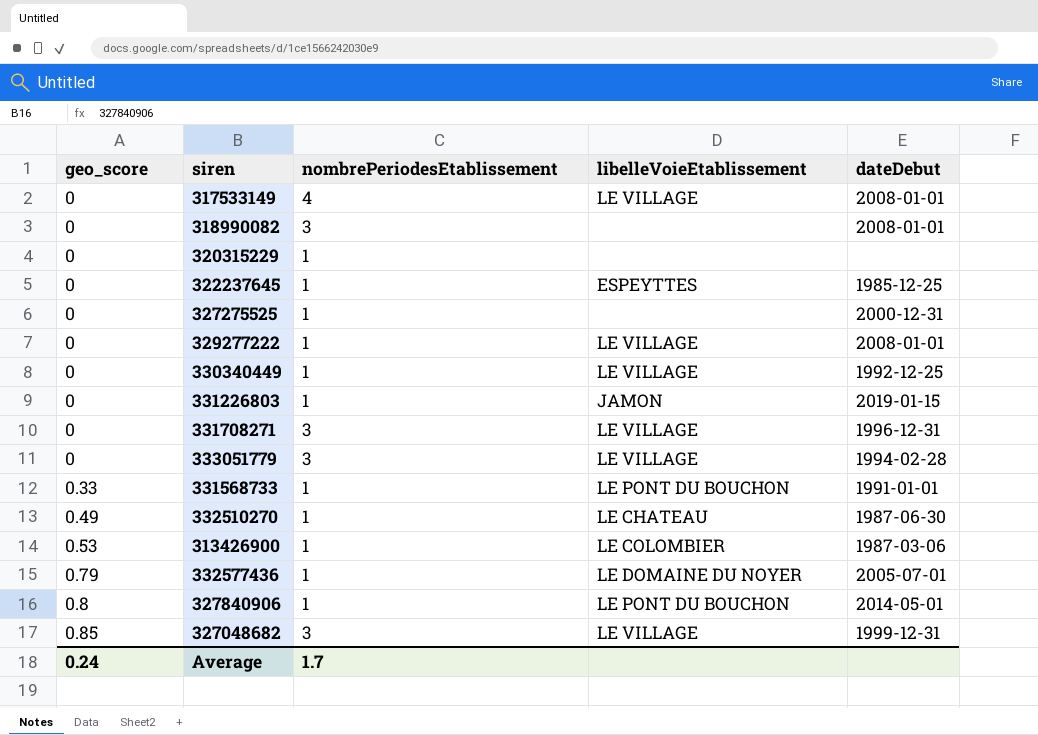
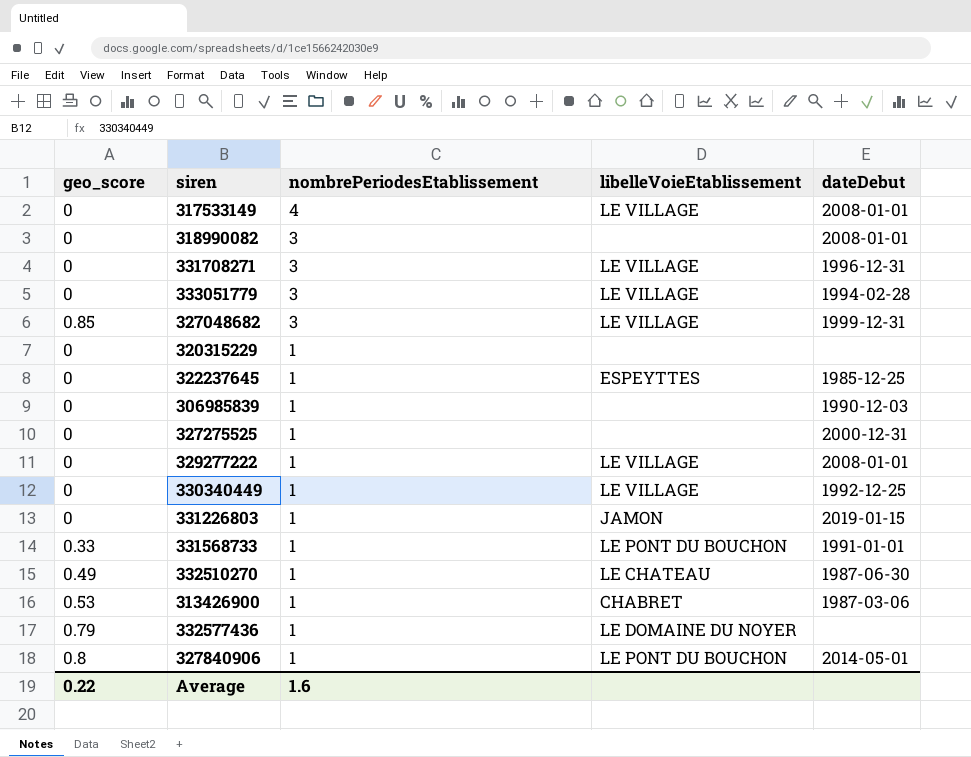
row order: geo_score ascending -> nombrePeriodesEtablissement descending
row 306985839: none -> 0 | 1 | none | 1990-12-03
313426900 | libelleVoieEtablissement: LE COLOMBIER -> CHABRET
332577436 | dateDebut: 2005-07-01 -> none
Average | geo_score: 0.24 -> 0.22
Average | nombrePeriodesEtablissement: 1.7 -> 1.6

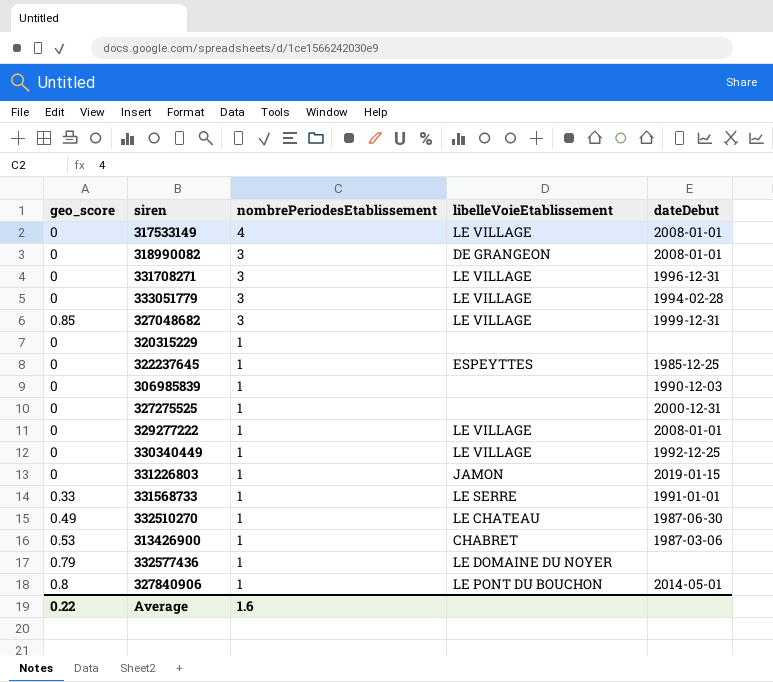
318990082 | libelleVoieEtablissement: none -> DE GRANGEON
331568733 | libelleVoieEtablissement: LE PONT DU BOUCHON -> LE SERRE

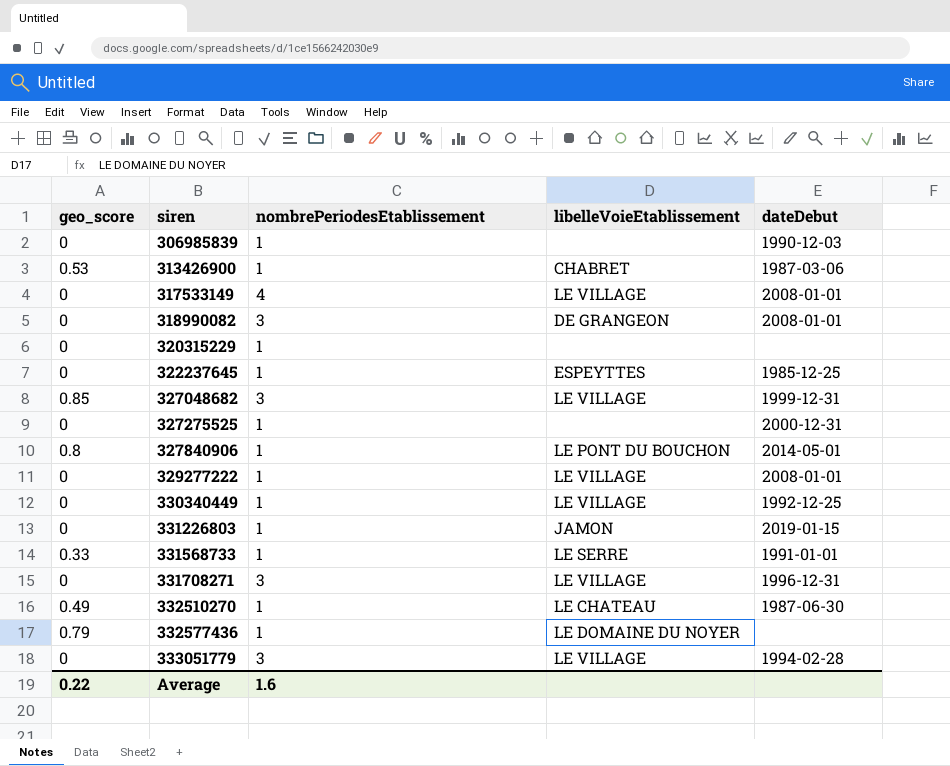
row order: nombrePeriodesEtablissement descending -> siren ascending

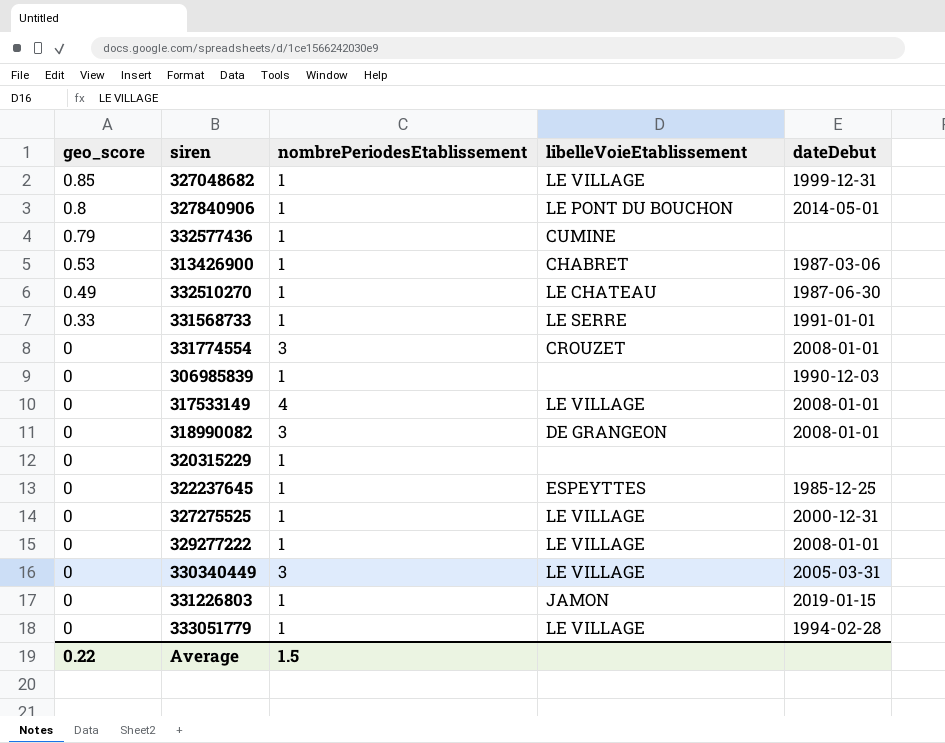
row order: siren ascending -> geo_score descending
row 331708271: 0 | 3 | LE VILLAGE | 1996-12-31 -> none
327048682 | nombrePeriodesEtablissement: 3 -> 1
332577436 | libelleVoieEtablissement: LE DOMAINE DU NOYER -> CUMINE
row 331774554: none -> 0 | 3 | CROUZET | 2008-01-01
327275525 | libelleVoieEtablissement: none -> LE VILLAGE
330340449 | nombrePeriodesEtablissement: 1 -> 3
330340449 | dateDebut: 1992-12-25 -> 2005-03-31
333051779 | nombrePeriodesEtablissement: 3 -> 1
Average | nombrePeriodesEtablissement: 1.6 -> 1.5

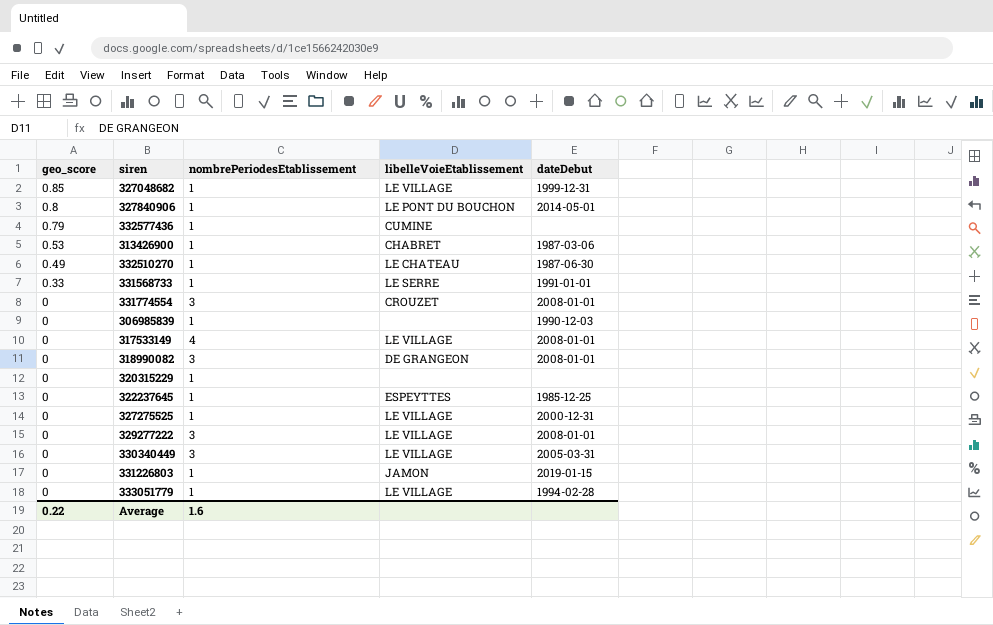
329277222 | nombrePeriodesEtablissement: 1 -> 3
Average | nombrePeriodesEtablissement: 1.5 -> 1.6

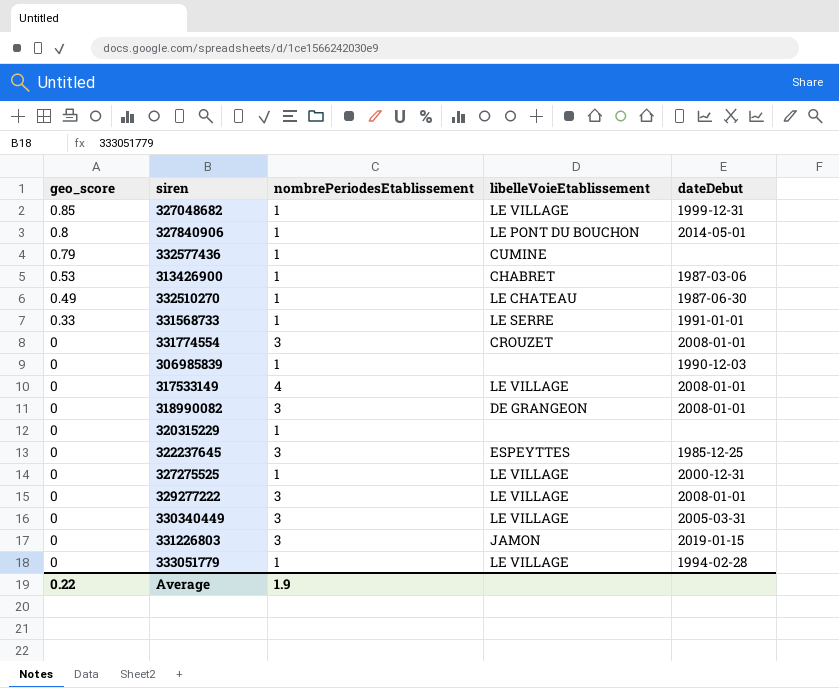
322237645 | nombrePeriodesEtablissement: 1 -> 3
331226803 | nombrePeriodesEtablissement: 1 -> 3
Average | nombrePeriodesEtablissement: 1.6 -> 1.9

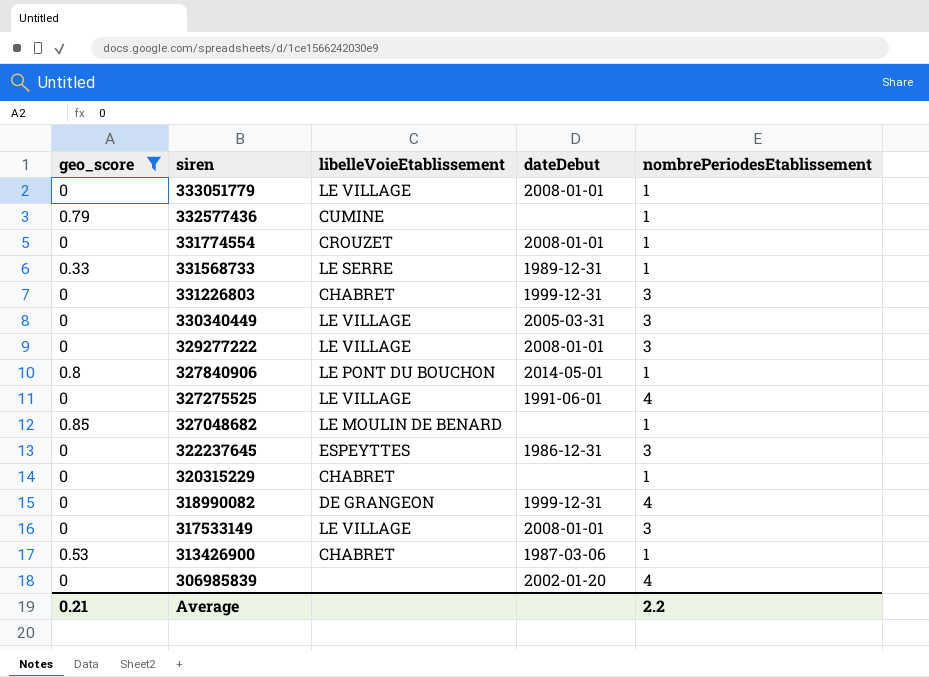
filter: none -> geo_score != 0.49
row order: geo_score descending -> siren descending
column nombrePeriodesEtablissement | position: 3 -> 5
333051779 | dateDebut: 1994-02-28 -> 2008-01-01
331774554 | nombrePeriodesEtablissement: 3 -> 1
331568733 | dateDebut: 1991-01-01 -> 1989-12-31
331226803 | libelleVoieEtablissement: JAMON -> CHABRET
331226803 | dateDebut: 2019-01-15 -> 1999-12-31
327275525 | dateDebut: 2000-12-31 -> 1991-06-01
327275525 | nombrePeriodesEtablissement: 1 -> 4
327048682 | libelleVoieEtablissement: LE VILLAGE -> LE MOULIN DE BENARD
327048682 | dateDebut: 1999-12-31 -> none
322237645 | dateDebut: 1985-12-25 -> 1986-12-31
320315229 | libelleVoieEtablissement: none -> CHABRET
318990082 | dateDebut: 2008-01-01 -> 1999-12-31
318990082 | nombrePeriodesEtablissement: 3 -> 4
317533149 | nombrePeriodesEtablissement: 4 -> 3
306985839 | dateDebut: 1990-12-03 -> 2002-01-20
306985839 | nombrePeriodesEtablissement: 1 -> 4
Average | geo_score: 0.22 -> 0.21
Average | nombrePeriodesEtablissement: 1.9 -> 2.2

